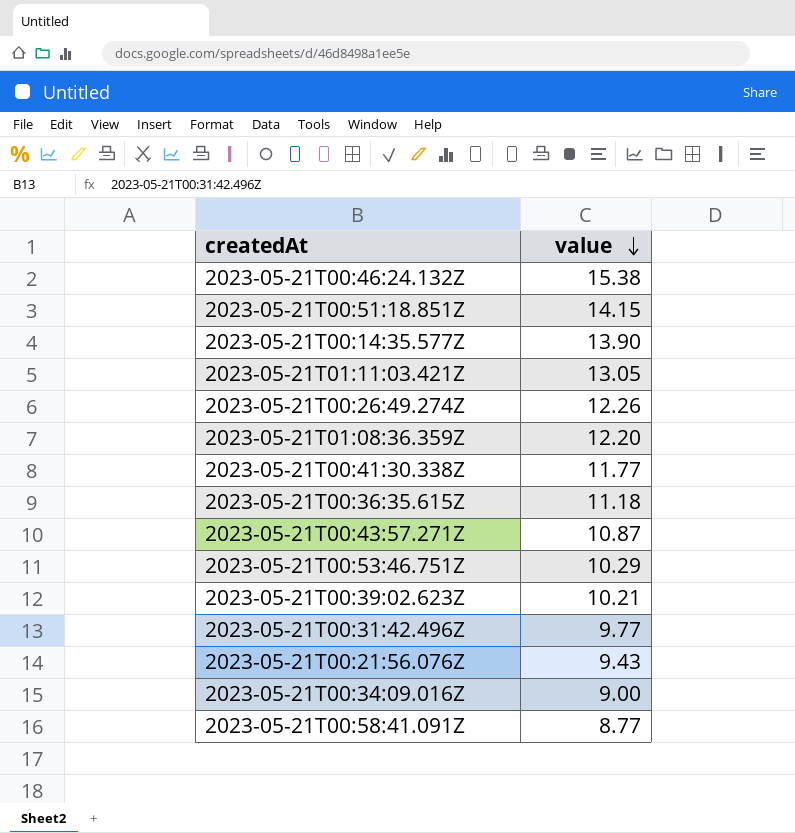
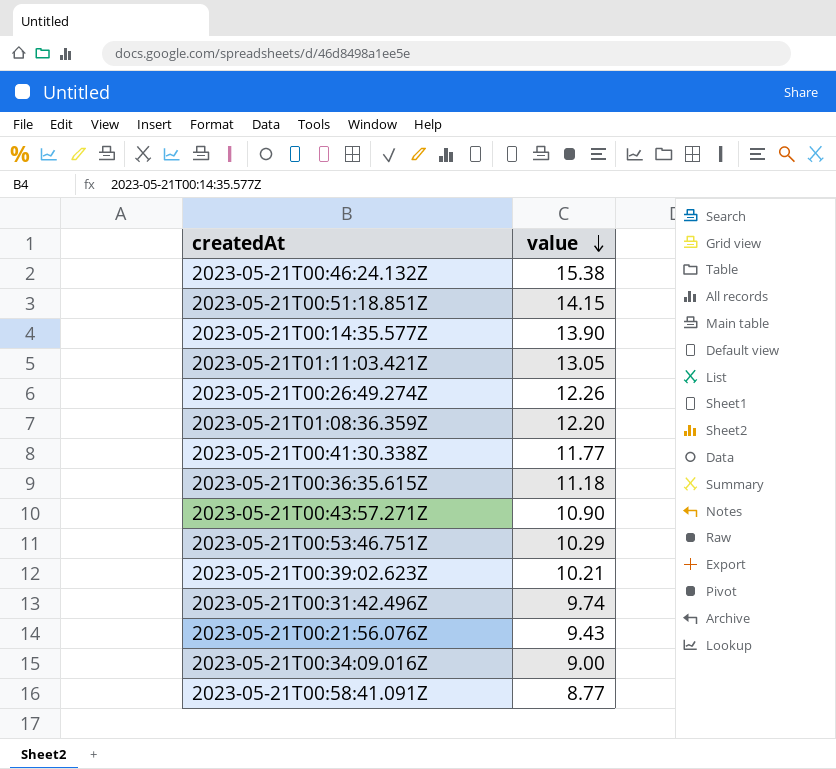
2023-05-21T00:43:57.271Z | value: 10.87 -> 10.90
2023-05-21T00:31:42.496Z | value: 9.77 -> 9.74

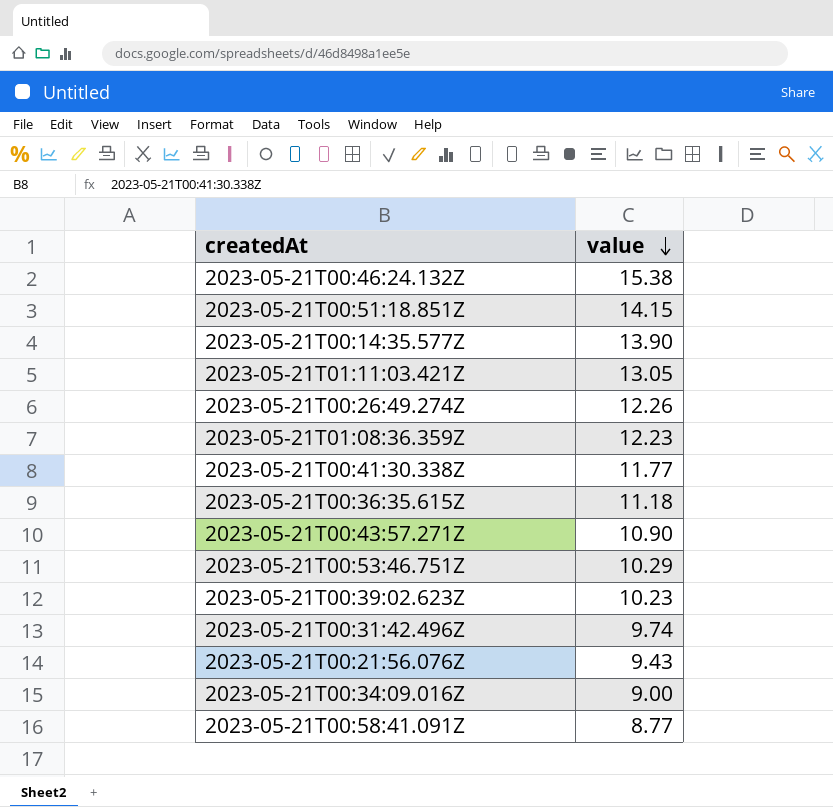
2023-05-21T01:08:36.359Z | value: 12.20 -> 12.23
2023-05-21T00:39:02.623Z | value: 10.21 -> 10.23

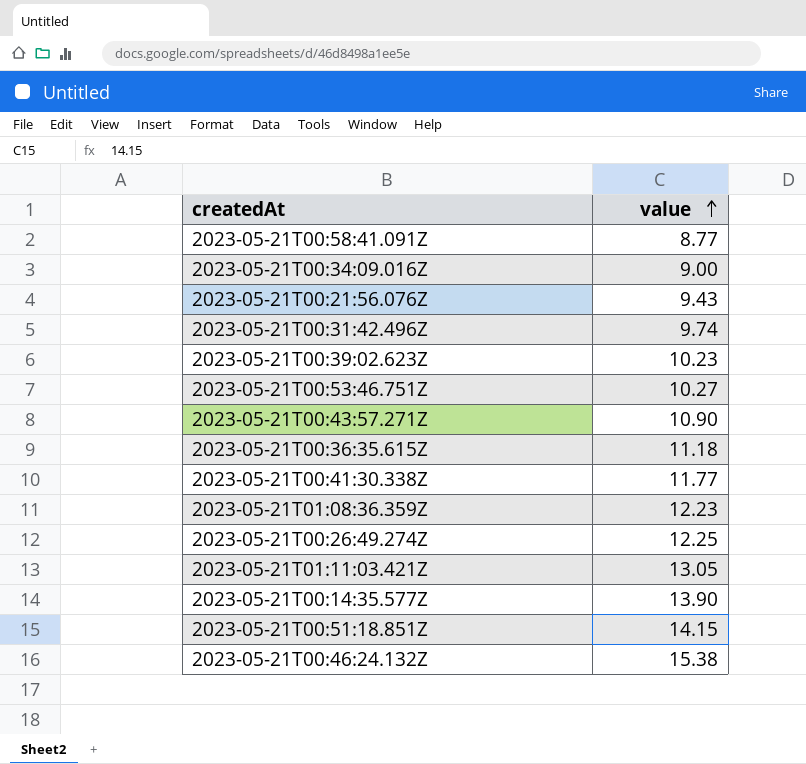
row order: value descending -> value ascending
2023-05-21T00:53:46.751Z | value: 10.29 -> 10.27
2023-05-21T00:26:49.274Z | value: 12.26 -> 12.25

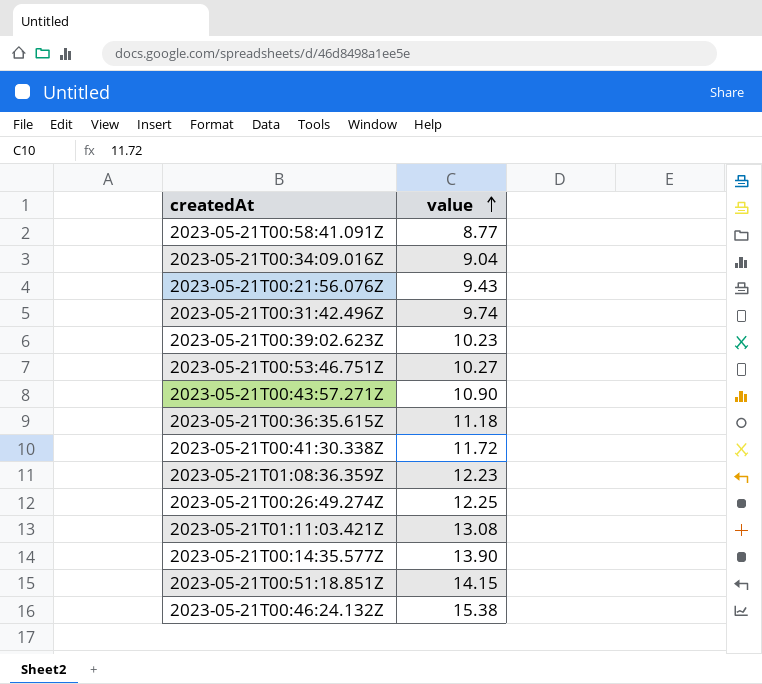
2023-05-21T00:34:09.016Z | value: 9.00 -> 9.04
2023-05-21T00:41:30.338Z | value: 11.77 -> 11.72
2023-05-21T01:11:03.421Z | value: 13.05 -> 13.08

